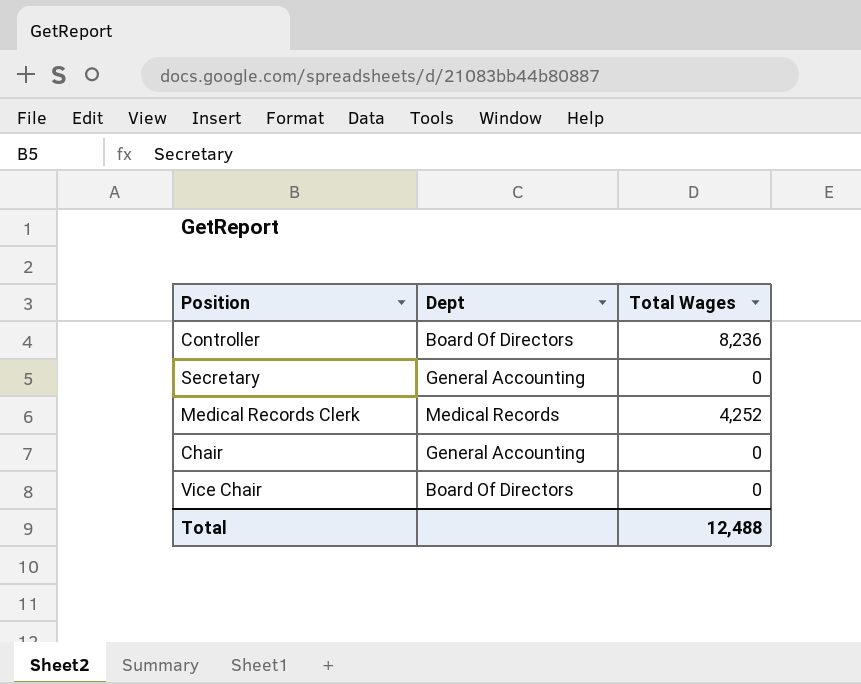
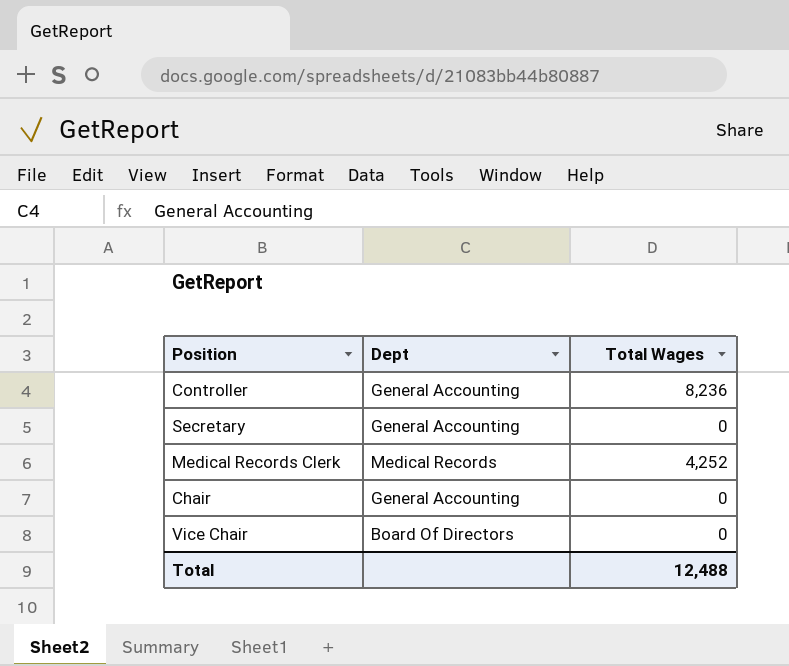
Controller | Dept: Board Of Directors -> General Accounting

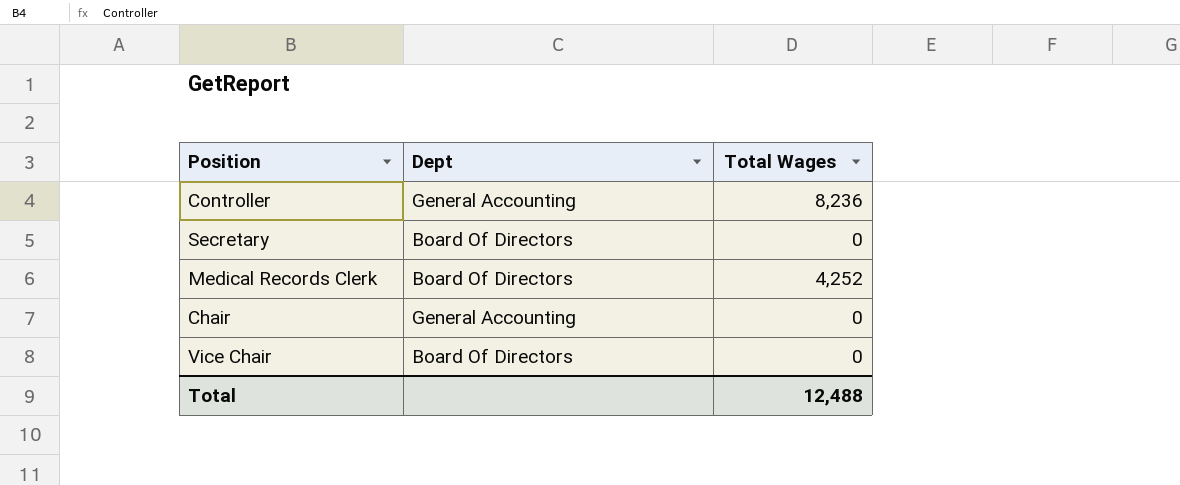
Secretary | Dept: General Accounting -> Board Of Directors
Medical Records Clerk | Dept: Medical Records -> Board Of Directors

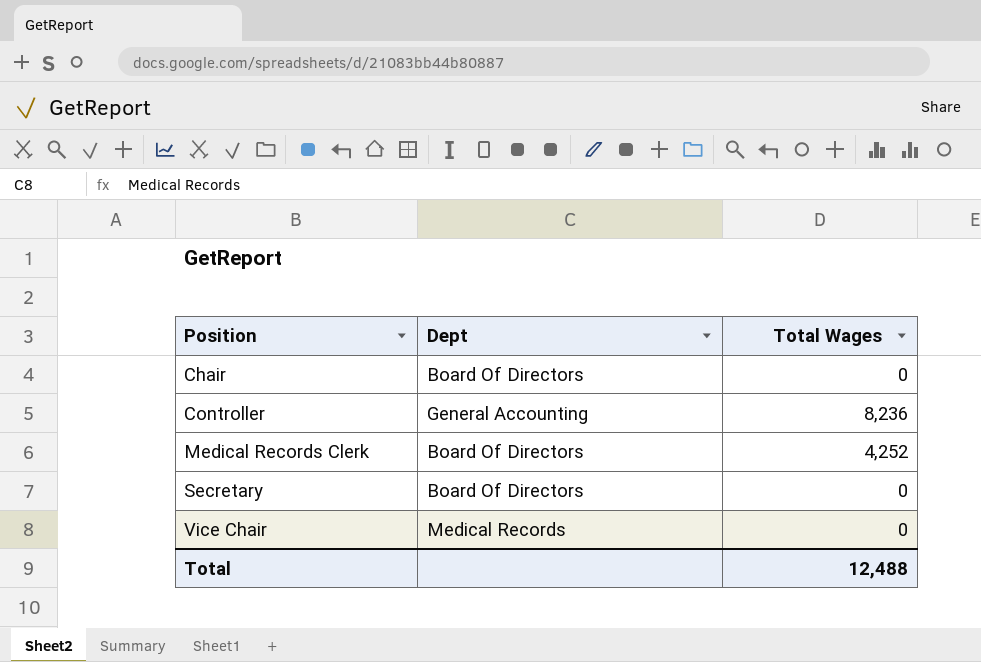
row order: none -> Position ascending
Chair | Dept: General Accounting -> Board Of Directors
Vice Chair | Dept: Board Of Directors -> Medical Records

